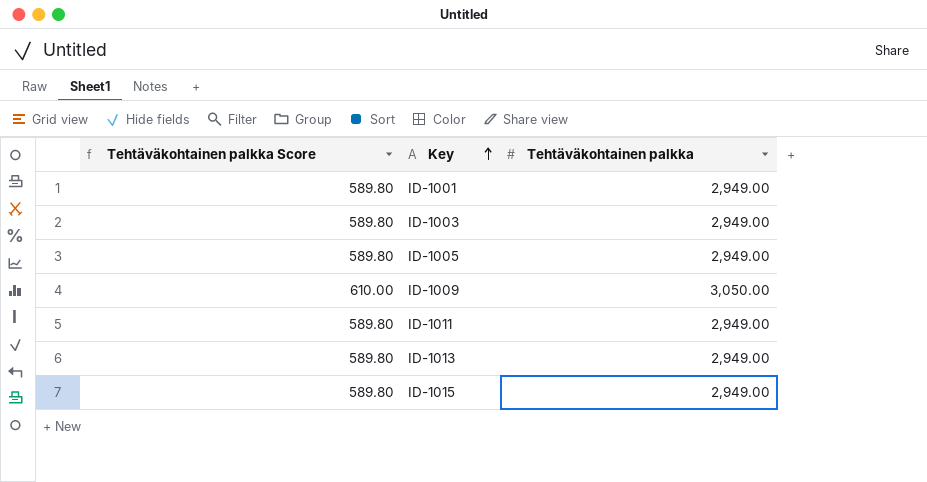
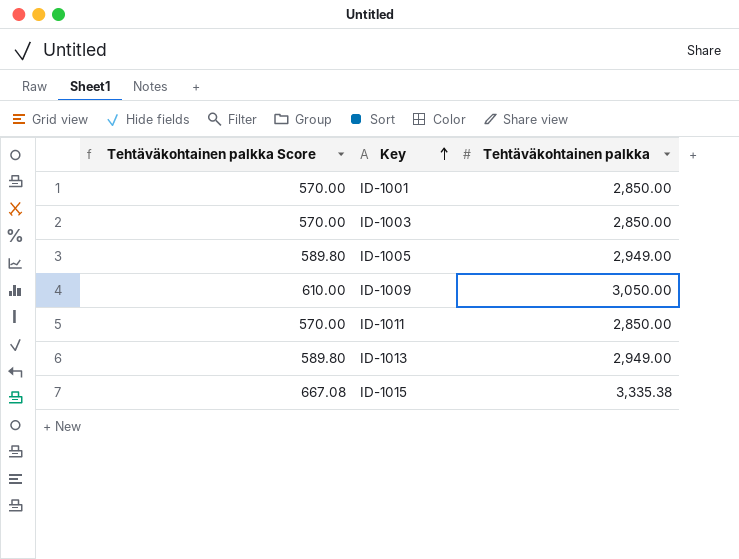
ID-1001 | Tehtäväkohtainen palkka Score: 589.80 -> 570.00
ID-1001 | Tehtäväkohtainen palkka: 2,949.00 -> 2,850.00
ID-1003 | Tehtäväkohtainen palkka Score: 589.80 -> 570.00
ID-1003 | Tehtäväkohtainen palkka: 2,949.00 -> 2,850.00
ID-1011 | Tehtäväkohtainen palkka Score: 589.80 -> 570.00
ID-1011 | Tehtäväkohtainen palkka: 2,949.00 -> 2,850.00
ID-1015 | Tehtäväkohtainen palkka Score: 589.80 -> 667.08
ID-1015 | Tehtäväkohtainen palkka: 2,949.00 -> 3,335.38

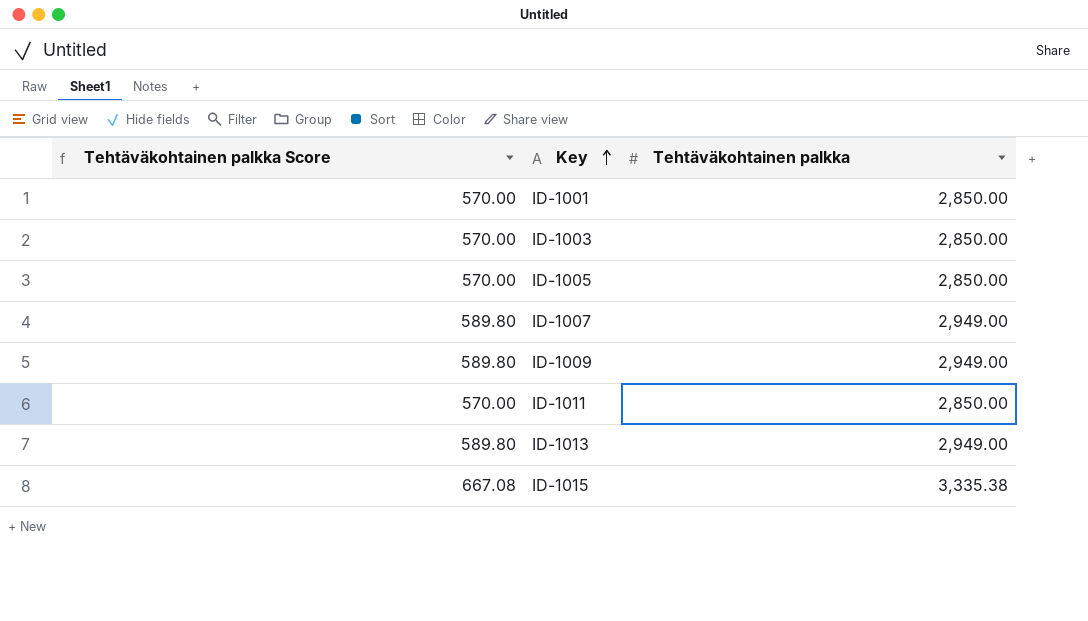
ID-1005 | Tehtäväkohtainen palkka Score: 589.80 -> 570.00
ID-1005 | Tehtäväkohtainen palkka: 2,949.00 -> 2,850.00
row ID-1007: none -> 589.80 | 2,949.00
ID-1009 | Tehtäväkohtainen palkka Score: 610.00 -> 589.80
ID-1009 | Tehtäväkohtainen palkka: 3,050.00 -> 2,949.00

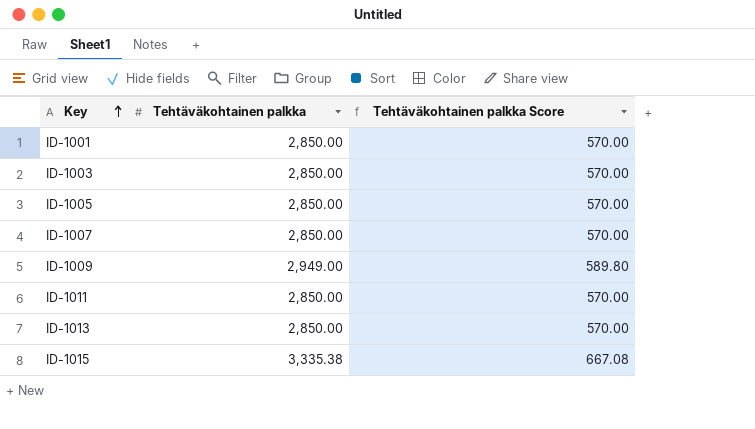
column Tehtäväkohtainen palkka Score | position: 1 -> 3
ID-1007 | Tehtäväkohtainen palkka: 2,949.00 -> 2,850.00
ID-1007 | Tehtäväkohtainen palkka Score: 589.80 -> 570.00
ID-1013 | Tehtäväkohtainen palkka: 2,949.00 -> 2,850.00
ID-1013 | Tehtäväkohtainen palkka Score: 589.80 -> 570.00

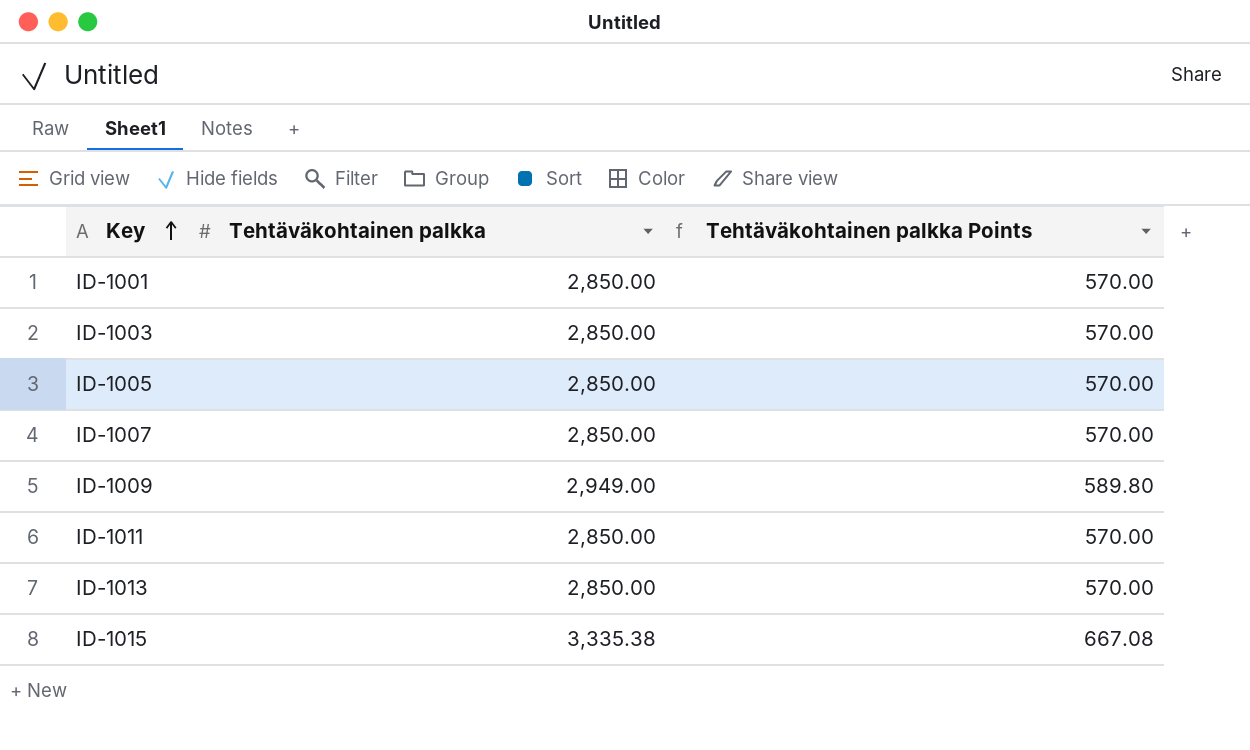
column name: Tehtäväkohtainen palkka Score -> Tehtäväkohtainen palkka Points

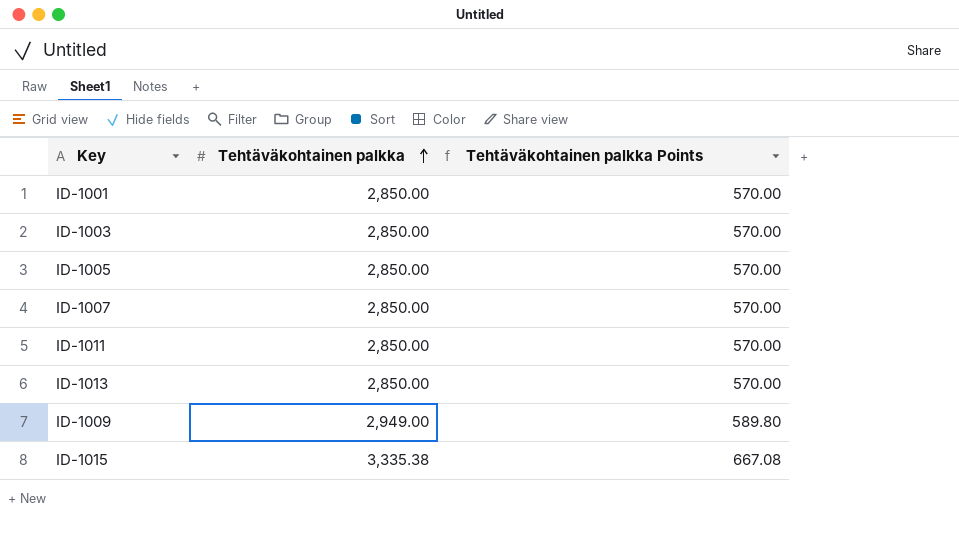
row order: Key ascending -> Tehtäväkohtainen palkka ascending

